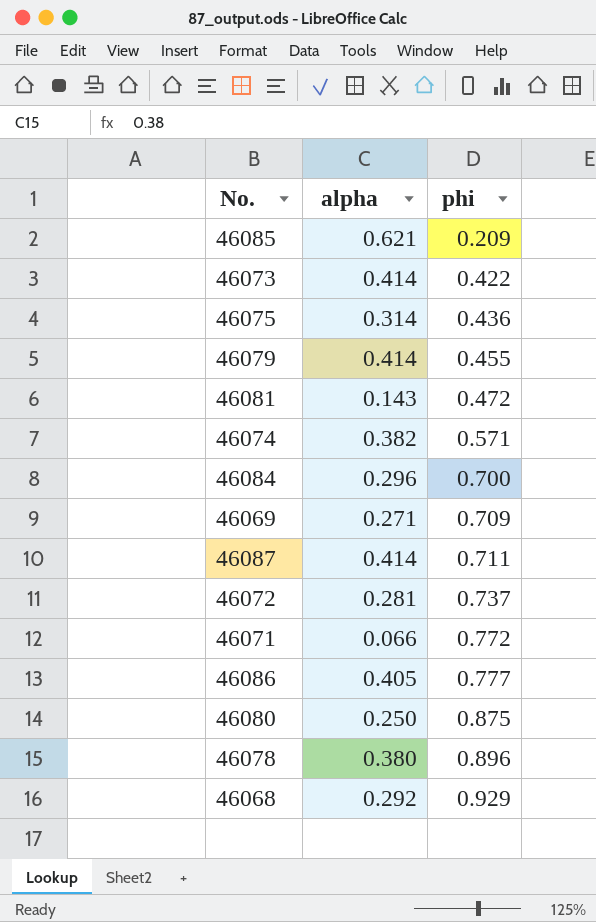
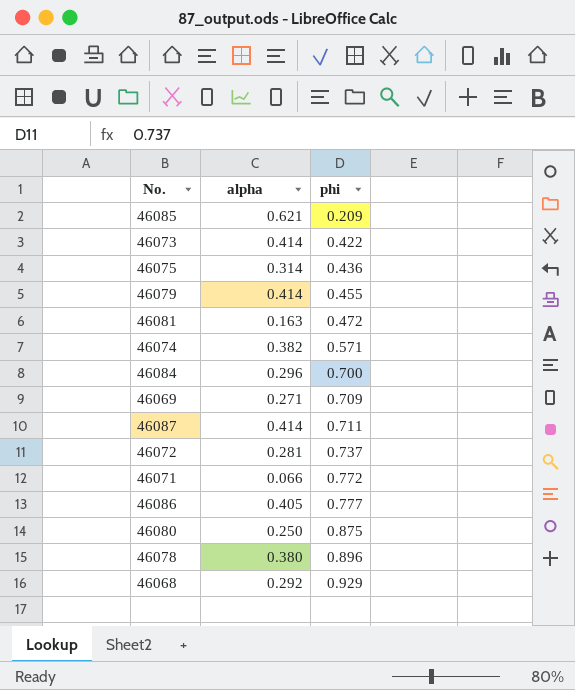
46081 | alpha: 0.143 -> 0.163

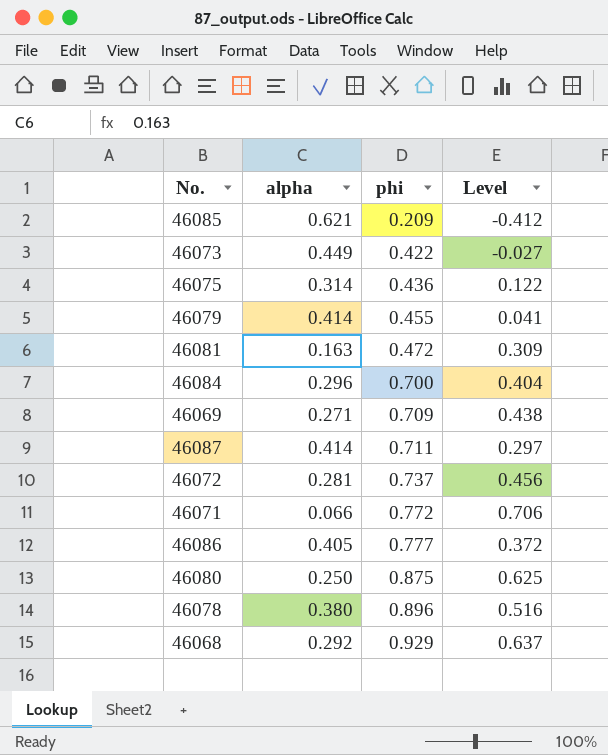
column Level | formula: none -> [phi] - [alpha]
row 46074: 0.382 | 0.571 -> none
46073 | alpha: 0.414 -> 0.449

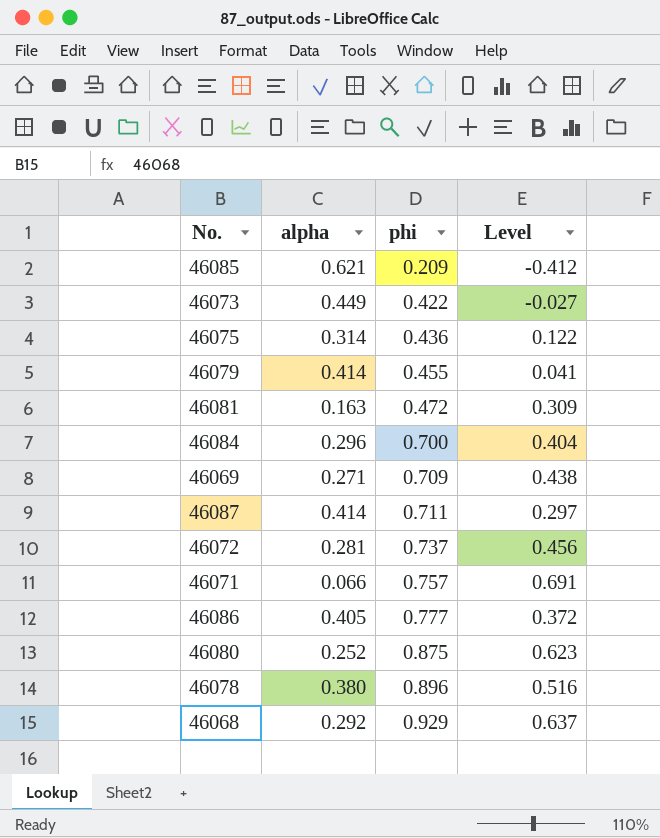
46071 | phi: 0.772 -> 0.757
46071 | Level: 0.706 -> 0.691
46080 | alpha: 0.250 -> 0.252
46080 | Level: 0.625 -> 0.623

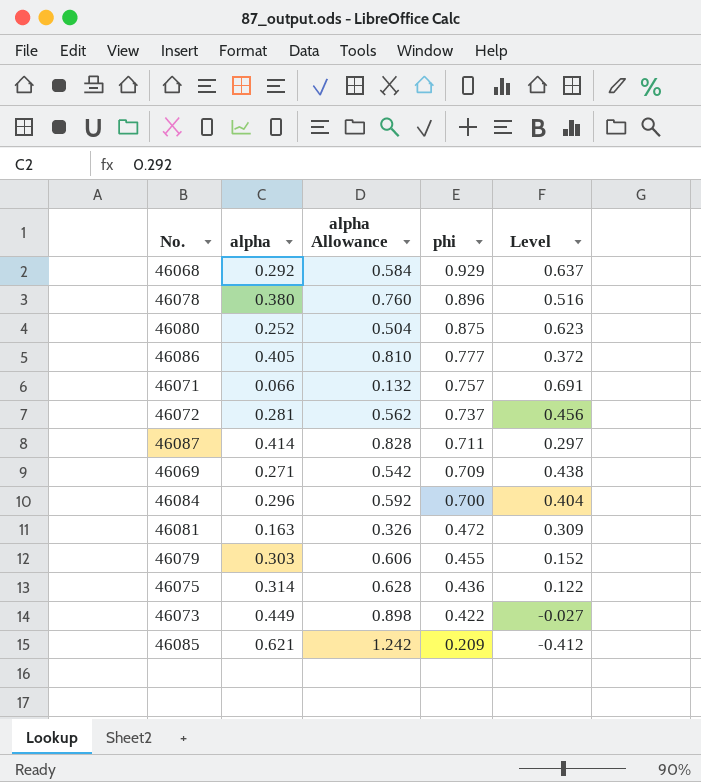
row order: phi ascending -> phi descending
column alpha Allowance | formula: none -> [alpha] * 2
46079 | alpha: 0.414 -> 0.303
46079 | Level: 0.041 -> 0.152

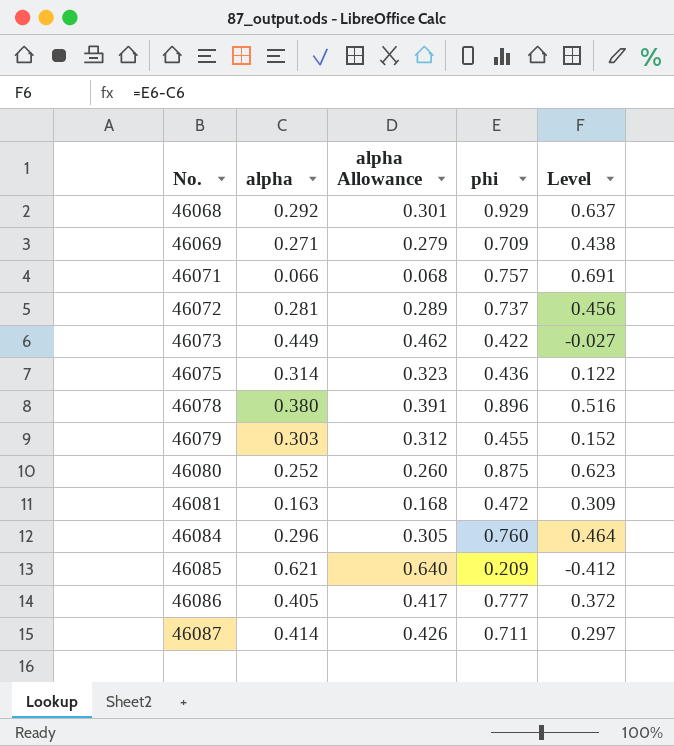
row order: phi descending -> No. ascending
column alpha Allowance | formula: [alpha] * 2 -> [alpha] * 1.03
46084 | phi: 0.700 -> 0.760
46084 | Level: 0.404 -> 0.464

